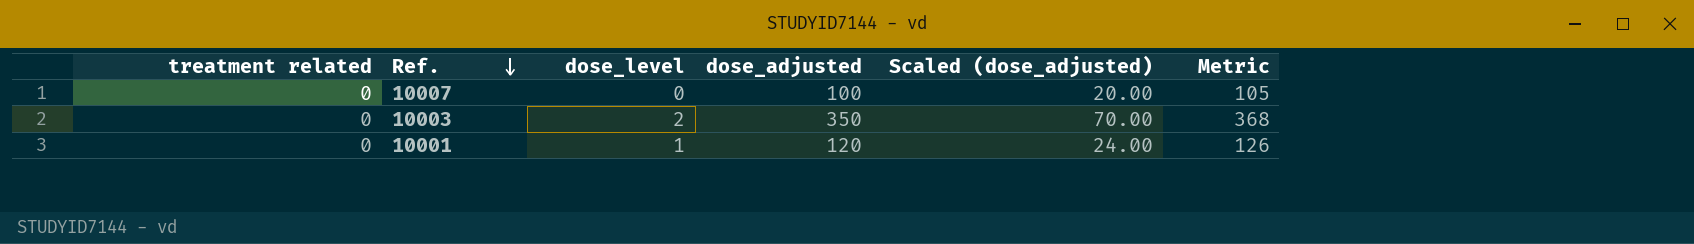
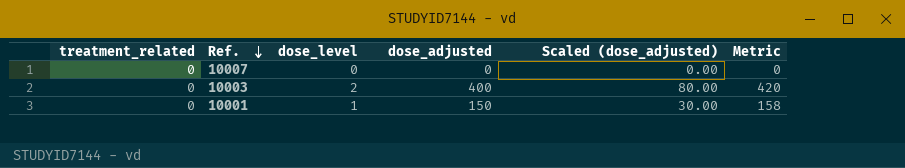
column name: treatment related -> treatment_related
10007 | dose_adjusted: 100 -> 0
10007 | Scaled (dose_adjusted): 20.00 -> 0.00
10007 | Metric: 105 -> 0
10003 | dose_adjusted: 350 -> 400
10003 | Scaled (dose_adjusted): 70.00 -> 80.00
10003 | Metric: 368 -> 420
10001 | dose_adjusted: 120 -> 150
10001 | Scaled (dose_adjusted): 24.00 -> 30.00
10001 | Metric: 126 -> 158

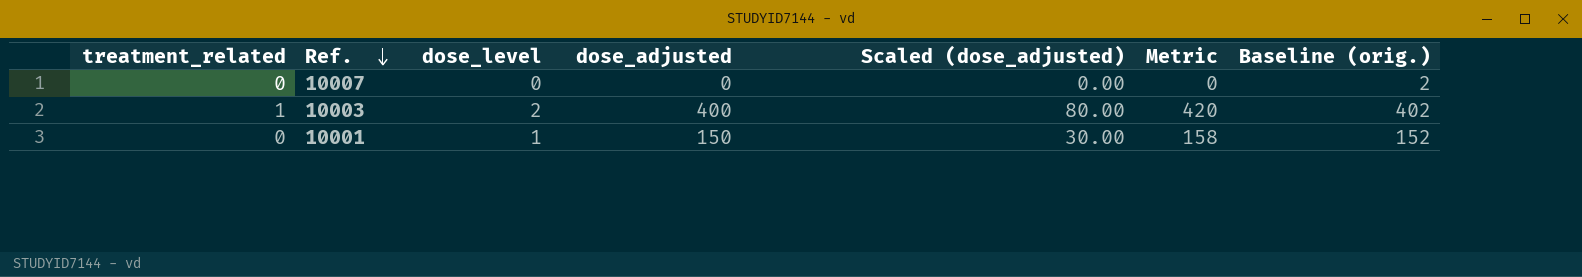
column Baseline (orig.) | formula: none -> [dose_adjusted] + 2
10003 | treatment_related: 0 -> 1

